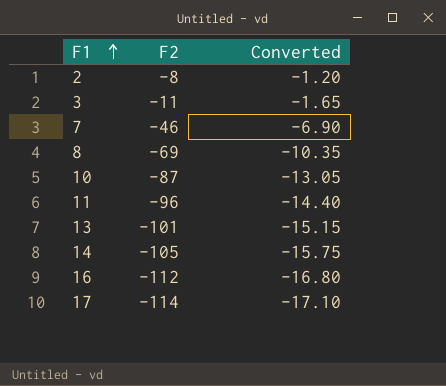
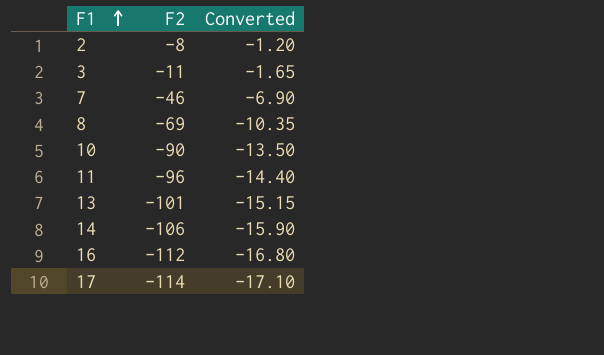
10 | F2: -87 -> -90
10 | Converted: -13.05 -> -13.50
14 | F2: -105 -> -106
14 | Converted: -15.75 -> -15.90

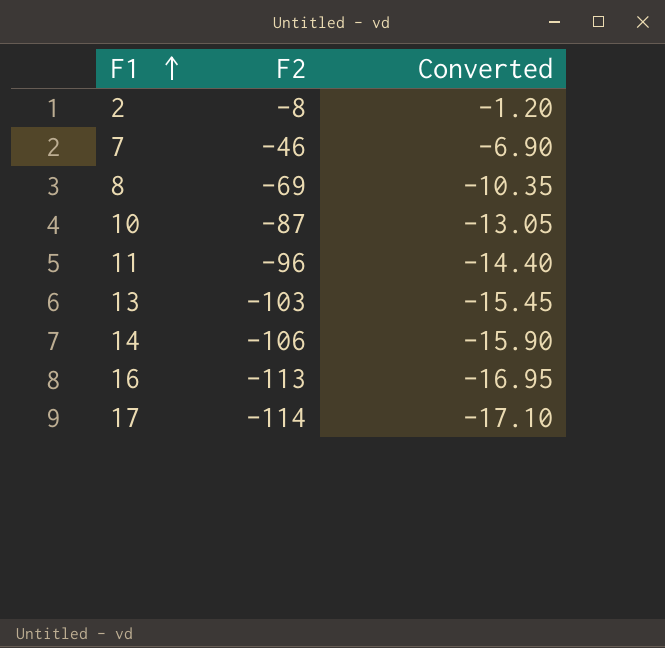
row 3: -11 | -1.65 -> none
10 | F2: -90 -> -87
10 | Converted: -13.50 -> -13.05
13 | F2: -101 -> -103
13 | Converted: -15.15 -> -15.45
16 | F2: -112 -> -113
16 | Converted: -16.80 -> -16.95

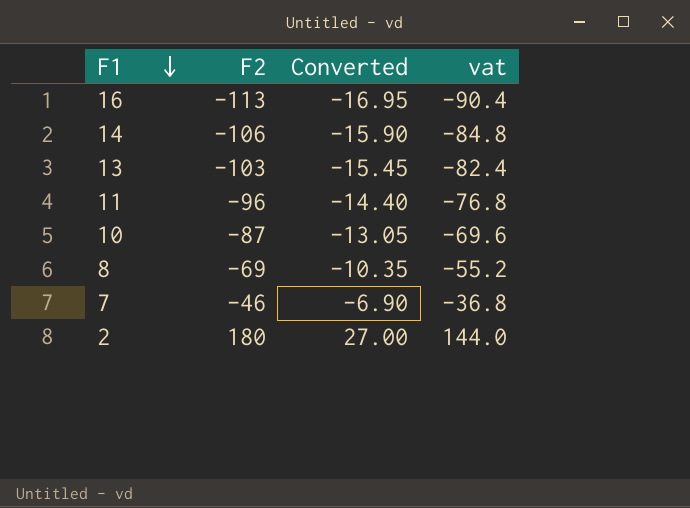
row order: F1 ascending -> F1 descending
column vat | formula: none -> [F2] * 0.8
row 17: -114 | -17.10 -> none
2 | F2: -8 -> 180
2 | Converted: -1.20 -> 27.00

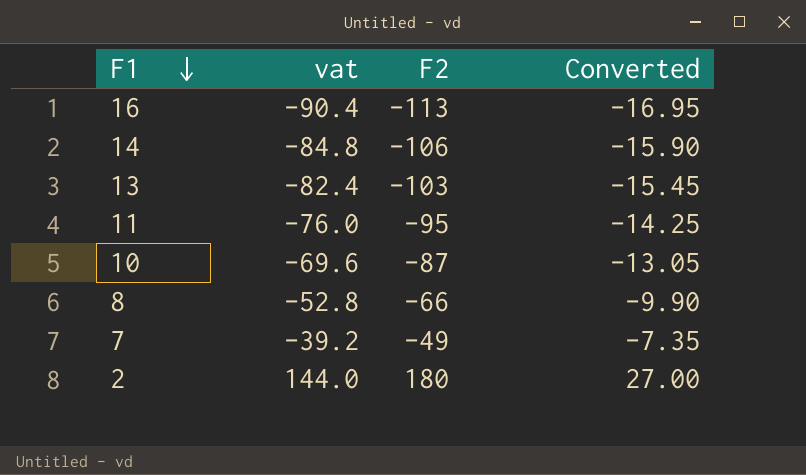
column vat | position: 4 -> 2
11 | vat: -76.8 -> -76.0
11 | F2: -96 -> -95
11 | Converted: -14.40 -> -14.25
8 | vat: -55.2 -> -52.8
8 | F2: -69 -> -66
8 | Converted: -10.35 -> -9.90
7 | vat: -36.8 -> -39.2
7 | F2: -46 -> -49
7 | Converted: -6.90 -> -7.35

